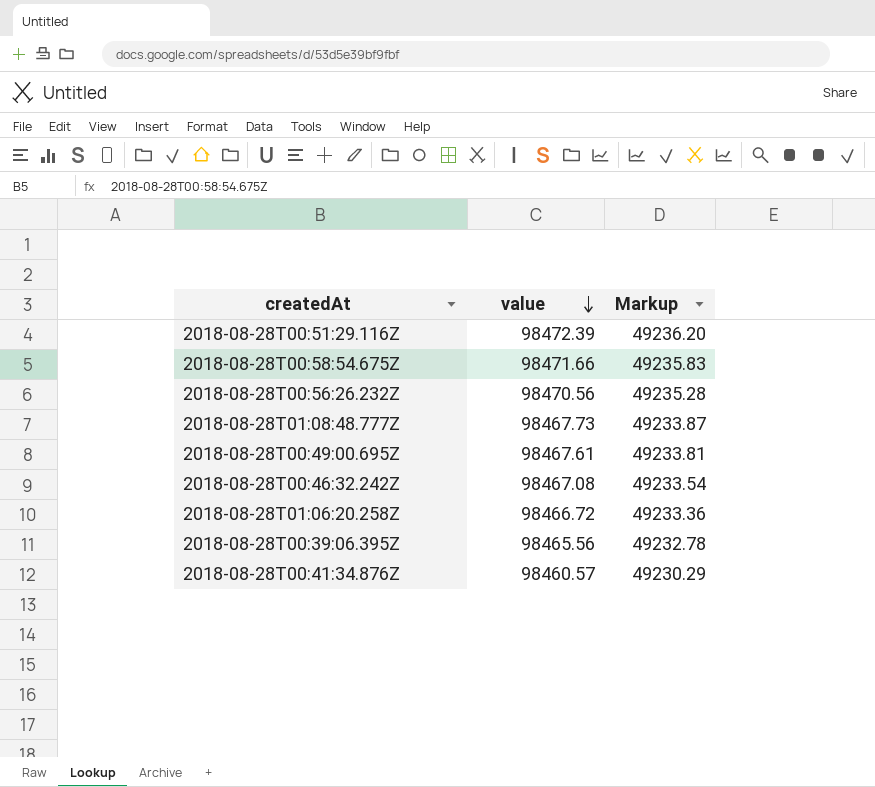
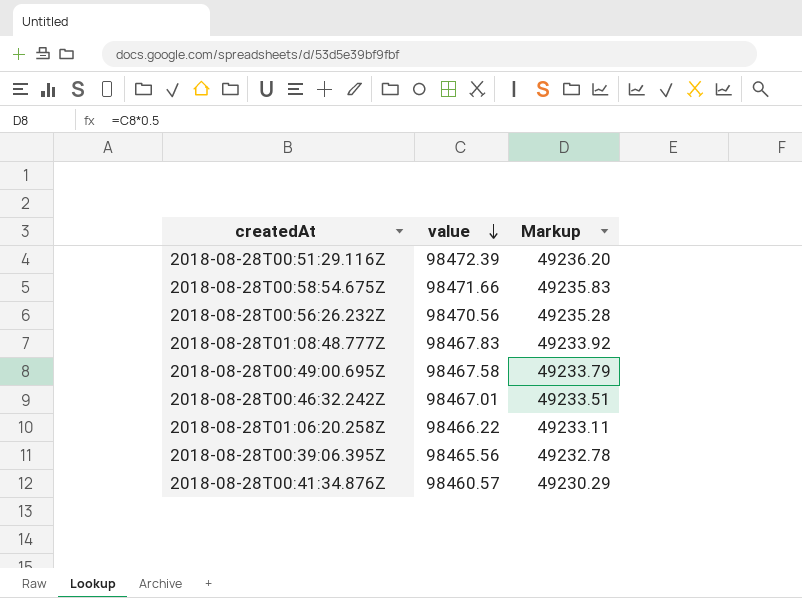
2018-08-28T01:08:48.777Z | value: 98467.73 -> 98467.83
2018-08-28T01:08:48.777Z | Markup: 49233.87 -> 49233.92
2018-08-28T00:49:00.695Z | value: 98467.61 -> 98467.58
2018-08-28T00:49:00.695Z | Markup: 49233.81 -> 49233.79
2018-08-28T00:46:32.242Z | value: 98467.08 -> 98467.01
2018-08-28T00:46:32.242Z | Markup: 49233.54 -> 49233.51
2018-08-28T01:06:20.258Z | value: 98466.72 -> 98466.22
2018-08-28T01:06:20.258Z | Markup: 49233.36 -> 49233.11

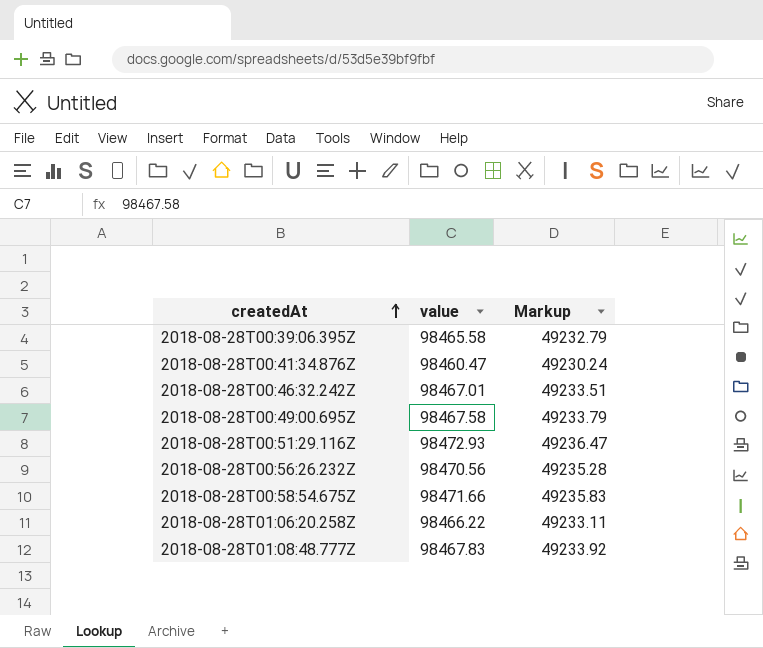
row order: value descending -> createdAt ascending
2018-08-28T00:39:06.395Z | value: 98465.56 -> 98465.58
2018-08-28T00:39:06.395Z | Markup: 49232.78 -> 49232.79
2018-08-28T00:41:34.876Z | value: 98460.57 -> 98460.47
2018-08-28T00:41:34.876Z | Markup: 49230.29 -> 49230.24
2018-08-28T00:51:29.116Z | value: 98472.39 -> 98472.93
2018-08-28T00:51:29.116Z | Markup: 49236.20 -> 49236.47

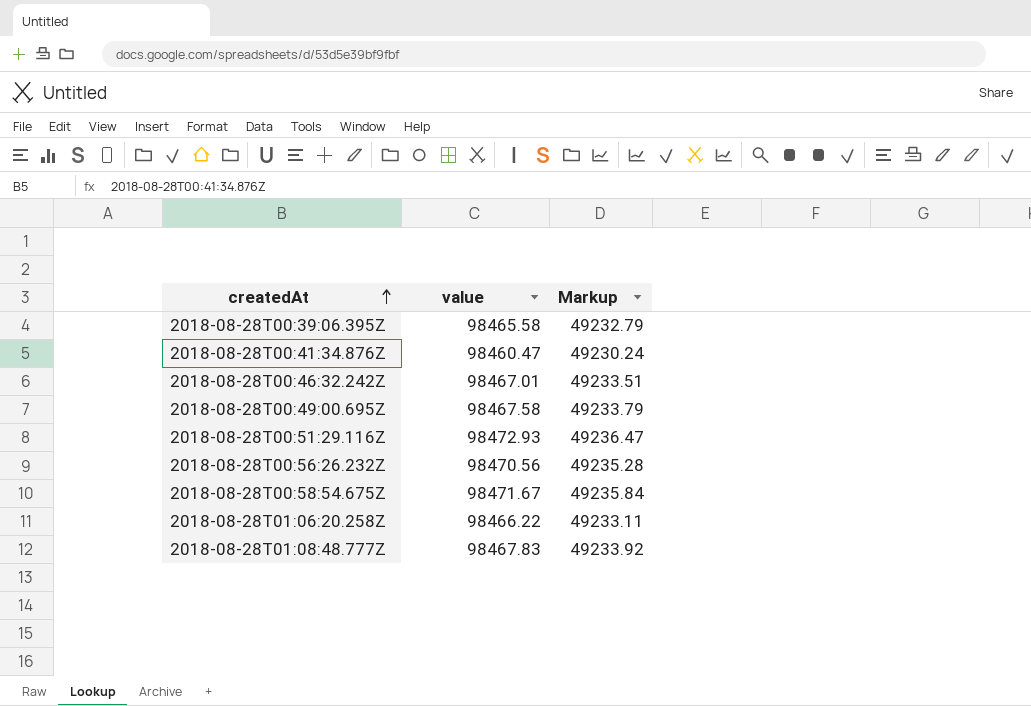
2018-08-28T00:58:54.675Z | value: 98471.66 -> 98471.67
2018-08-28T00:58:54.675Z | Markup: 49235.83 -> 49235.84

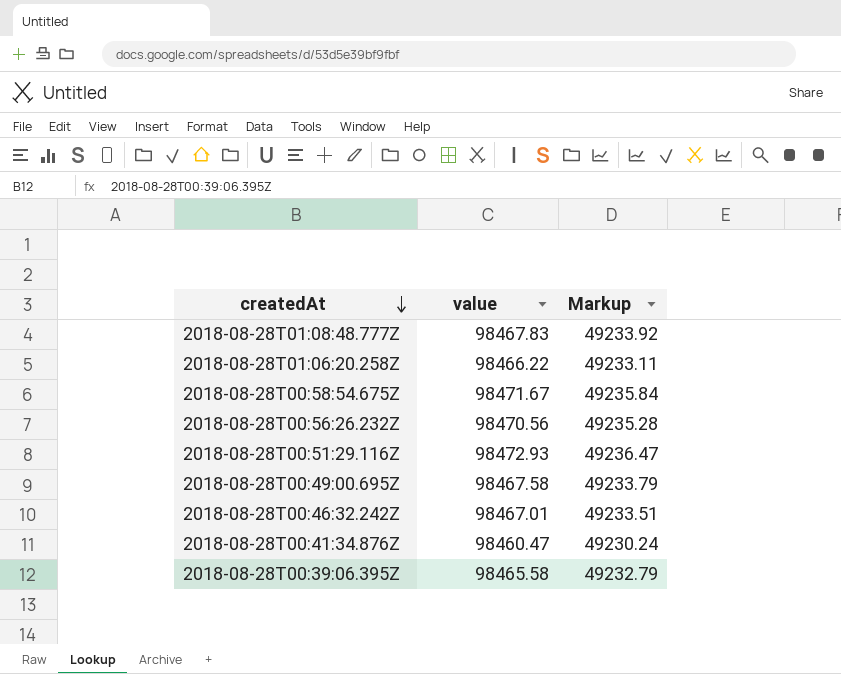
row order: createdAt ascending -> createdAt descending

